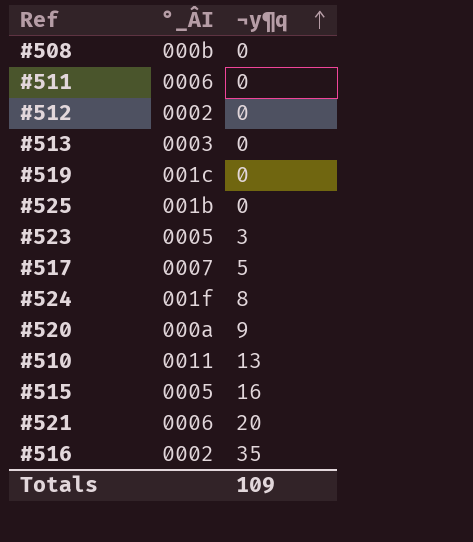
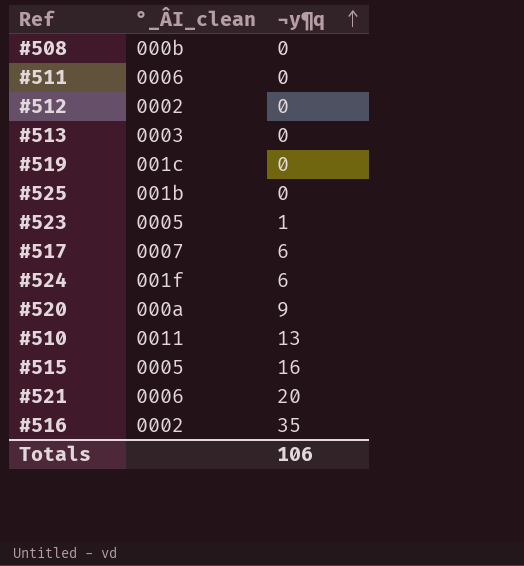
column name: °_ÂI -> °_ÂI_clean
#523 | ¬y¶q: 3 -> 1
#517 | ¬y¶q: 5 -> 6
#524 | ¬y¶q: 8 -> 6
Totals | ¬y¶q: 109 -> 106

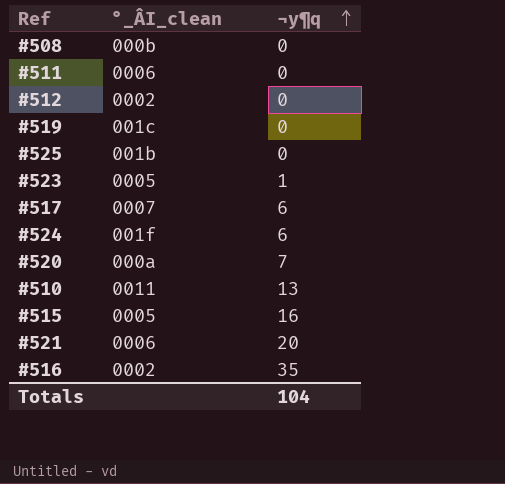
row #513: 0003 | 0 -> none
#520 | ¬y¶q: 9 -> 7
Totals | ¬y¶q: 106 -> 104

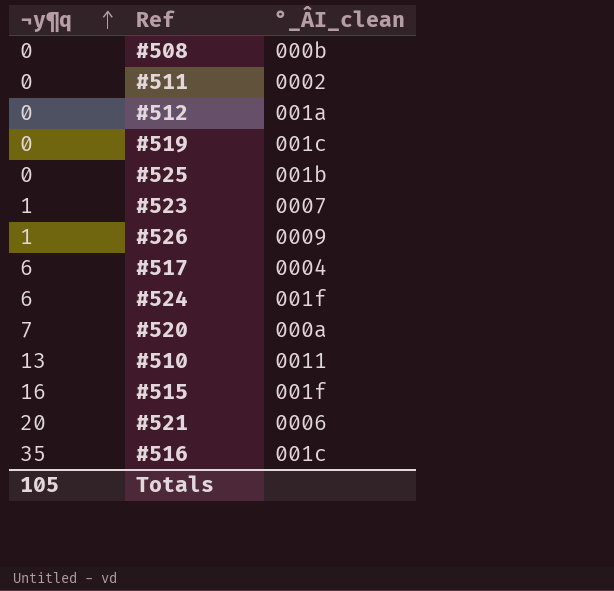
column ¬y¶q | position: 3 -> 1
#511 | °_ÂI_clean: 0006 -> 0002
#512 | °_ÂI_clean: 0002 -> 001a
#523 | °_ÂI_clean: 0005 -> 0007
row #526: none -> 1 | 0009
#517 | °_ÂI_clean: 0007 -> 0004
#515 | °_ÂI_clean: 0005 -> 001f
#516 | °_ÂI_clean: 0002 -> 001c
Totals | ¬y¶q: 104 -> 105

